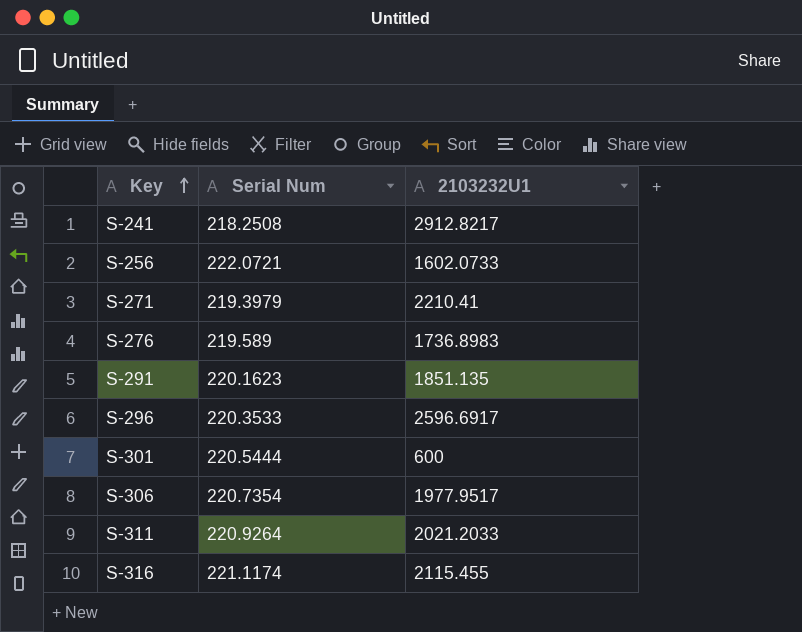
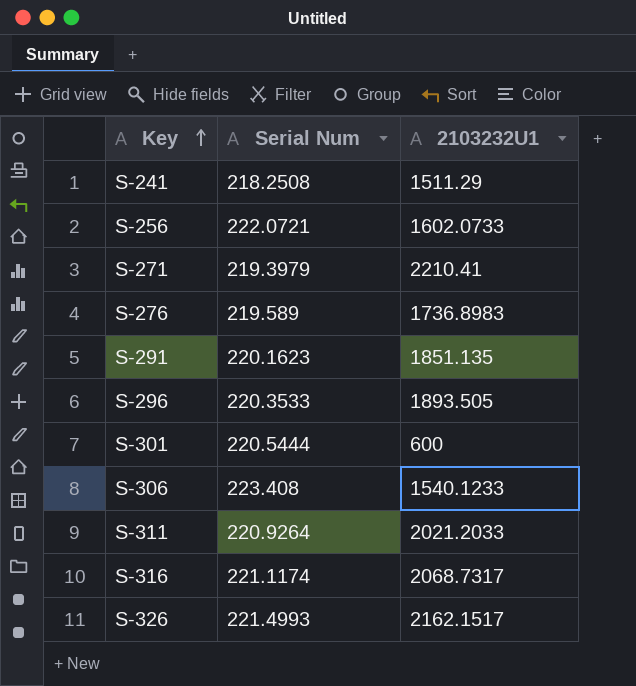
S-241 | 2103232U1: 2912.8217 -> 1511.29
S-296 | 2103232U1: 2596.6917 -> 1893.505
S-306 | Serial Num: 220.7354 -> 223.408
S-306 | 2103232U1: 1977.9517 -> 1540.1233
S-316 | 2103232U1: 2115.455 -> 2068.7317
row S-326: none -> 221.4993 | 2162.1517

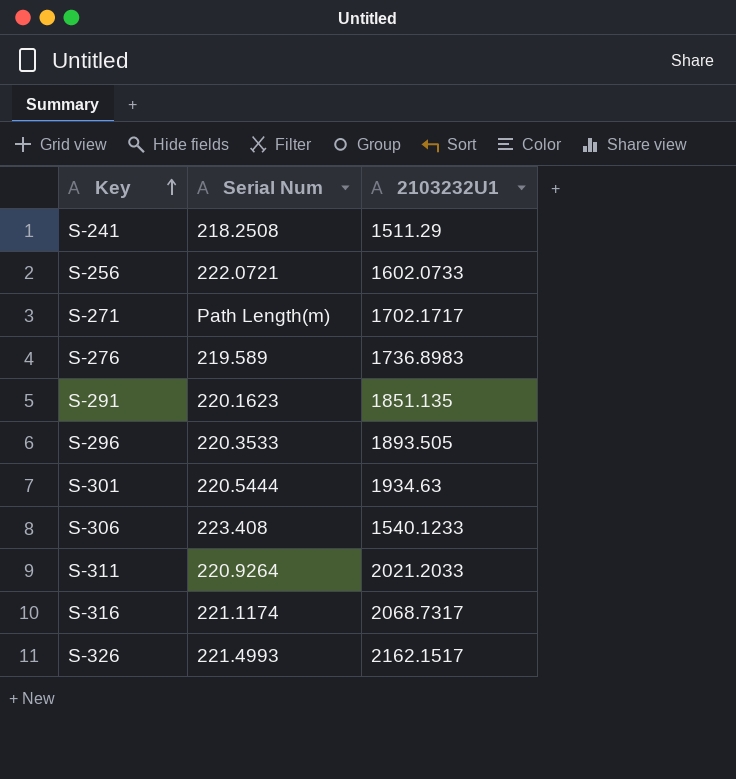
S-271 | Serial Num: 219.3979 -> Path Length(m)
S-271 | 2103232U1: 2210.41 -> 1702.1717
S-301 | 2103232U1: 600 -> 1934.63

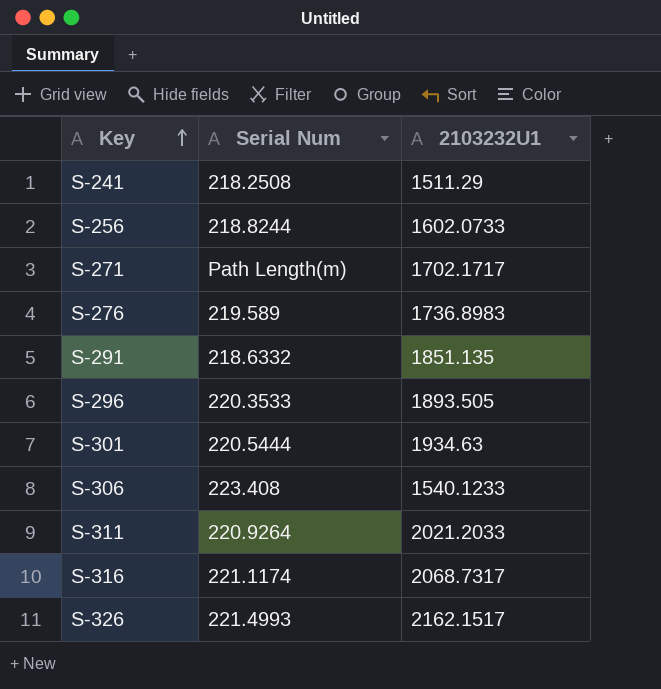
S-256 | Serial Num: 222.0721 -> 218.8244
S-291 | Serial Num: 220.1623 -> 218.6332

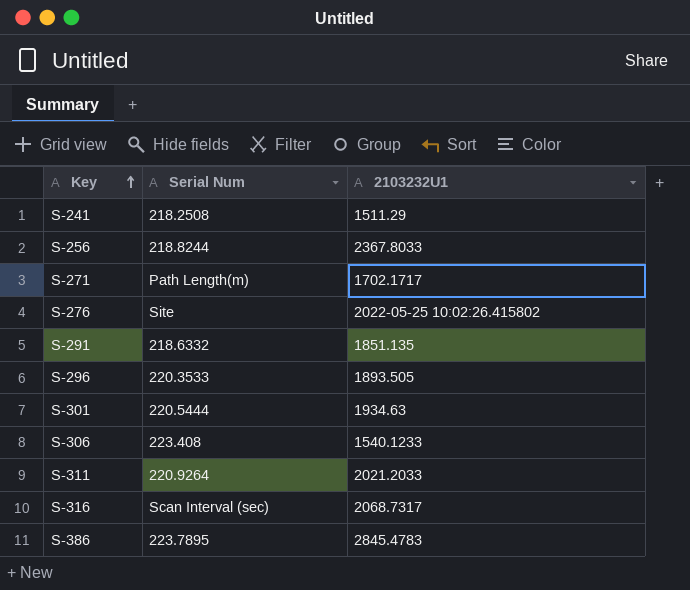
row S-326: 221.4993 | 2162.1517 -> none
S-256 | 2103232U1: 1602.0733 -> 2367.8033
S-276 | Serial Num: 219.589 -> Site
S-276 | 2103232U1: 1736.8983 -> 2022-05-25 10:02:26.415802
S-316 | Serial Num: 221.1174 -> Scan Interval (sec)
row S-386: none -> 223.7895 | 2845.4783

